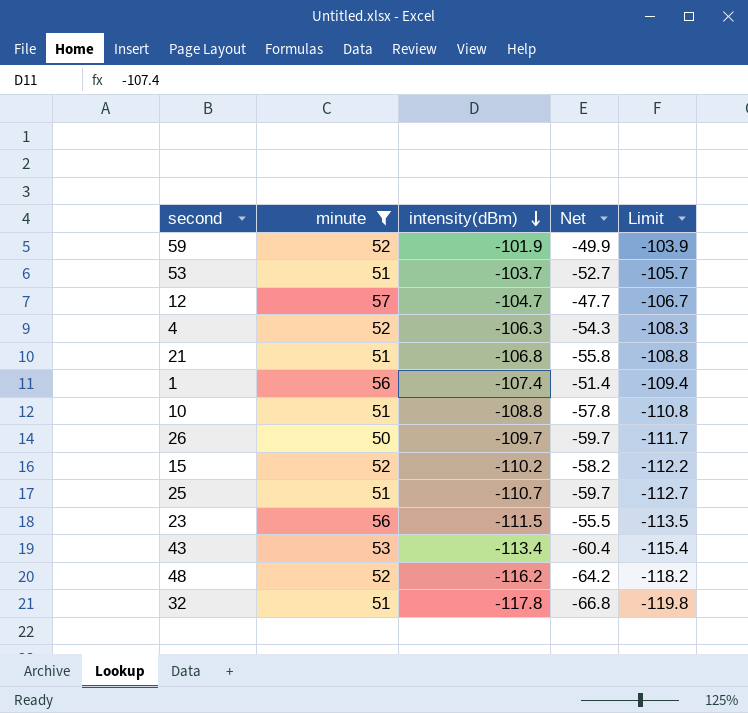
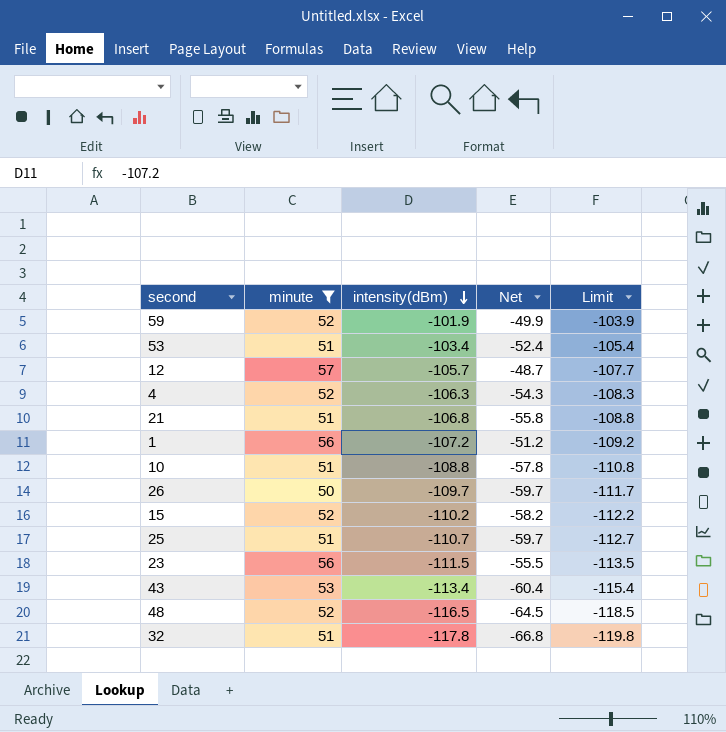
53 | intensity(dBm): -103.7 -> -103.4
53 | Net: -52.7 -> -52.4
53 | Limit: -105.7 -> -105.4
12 | intensity(dBm): -104.7 -> -105.7
12 | Net: -47.7 -> -48.7
12 | Limit: -106.7 -> -107.7
1 | intensity(dBm): -107.4 -> -107.2
1 | Net: -51.4 -> -51.2
1 | Limit: -109.4 -> -109.2
48 | intensity(dBm): -116.2 -> -116.5
48 | Net: -64.2 -> -64.5
48 | Limit: -118.2 -> -118.5

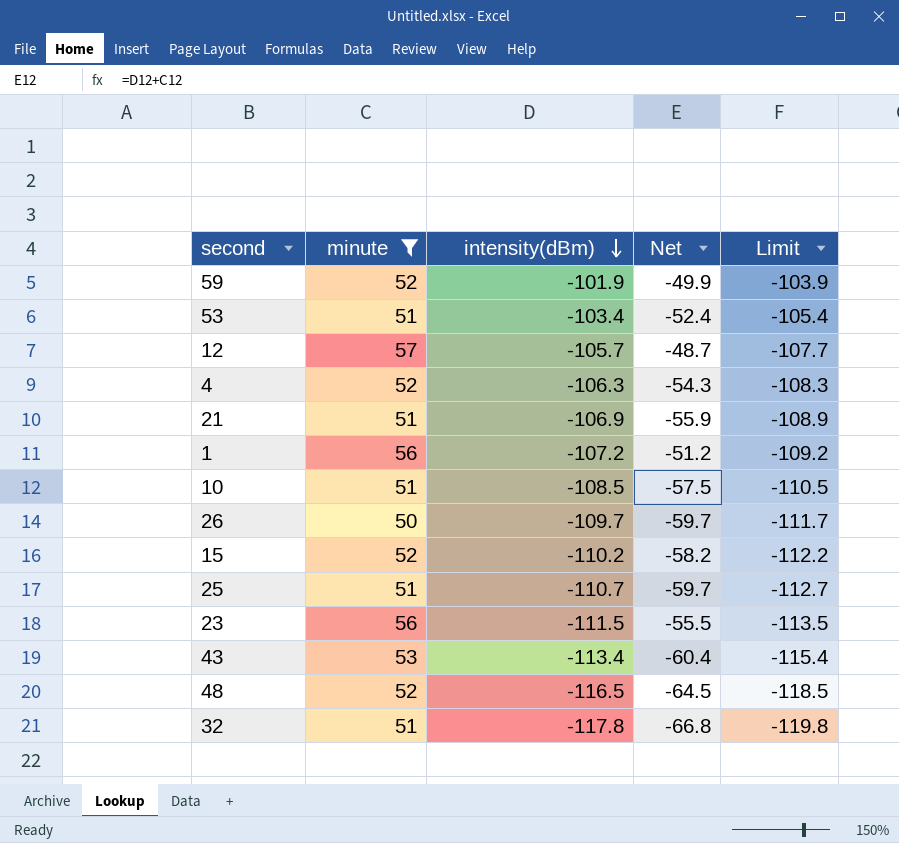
21 | intensity(dBm): -106.8 -> -106.9
21 | Net: -55.8 -> -55.9
21 | Limit: -108.8 -> -108.9
10 | intensity(dBm): -108.8 -> -108.5
10 | Net: -57.8 -> -57.5
10 | Limit: -110.8 -> -110.5

